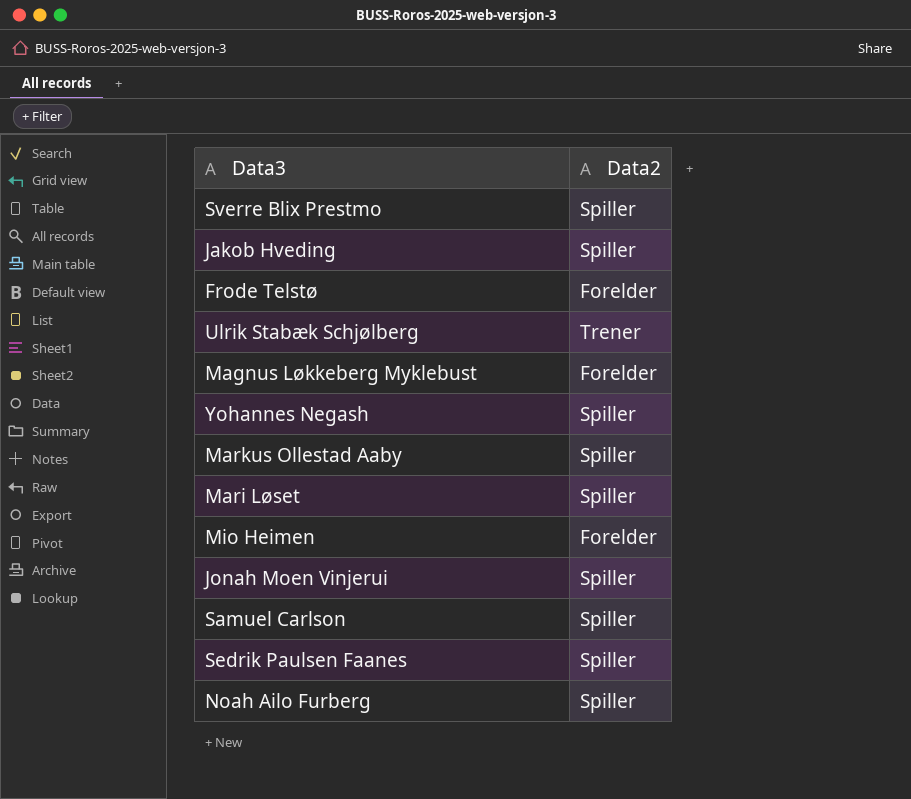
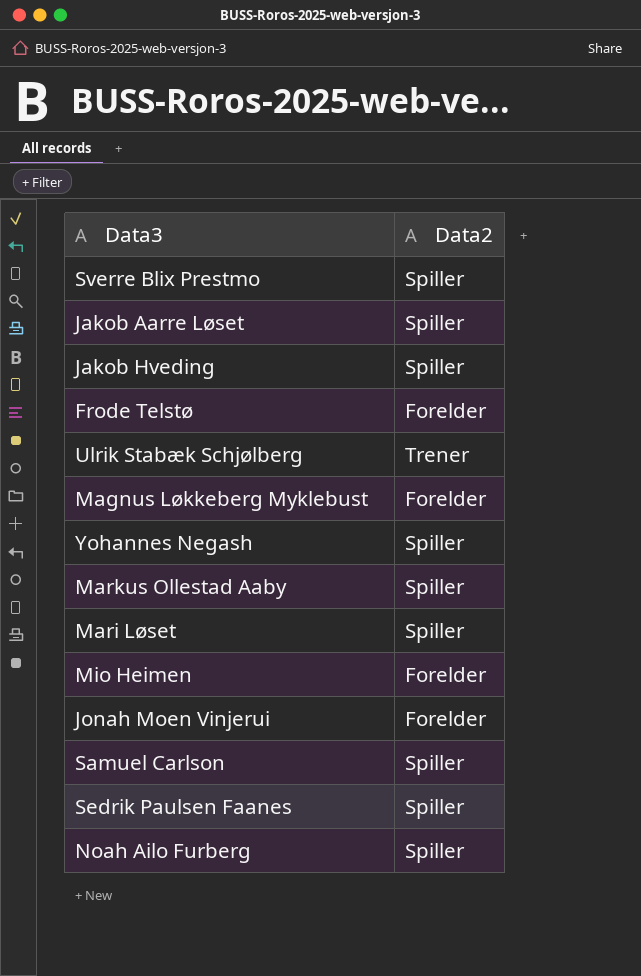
row Jakob Aarre Løset: none -> Spiller
Jonah Moen Vinjerui | Data2: Spiller -> Forelder

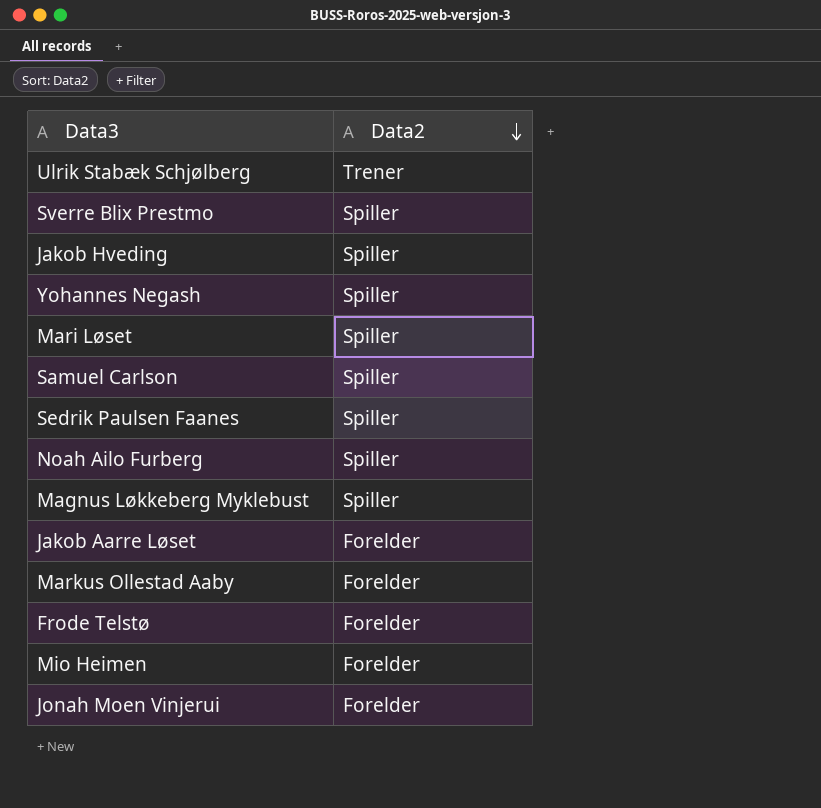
row order: none -> Data2 descending
Magnus Løkkeberg Myklebust | Data2: Forelder -> Spiller
Jakob Aarre Løset | Data2: Spiller -> Forelder
Markus Ollestad Aaby | Data2: Spiller -> Forelder

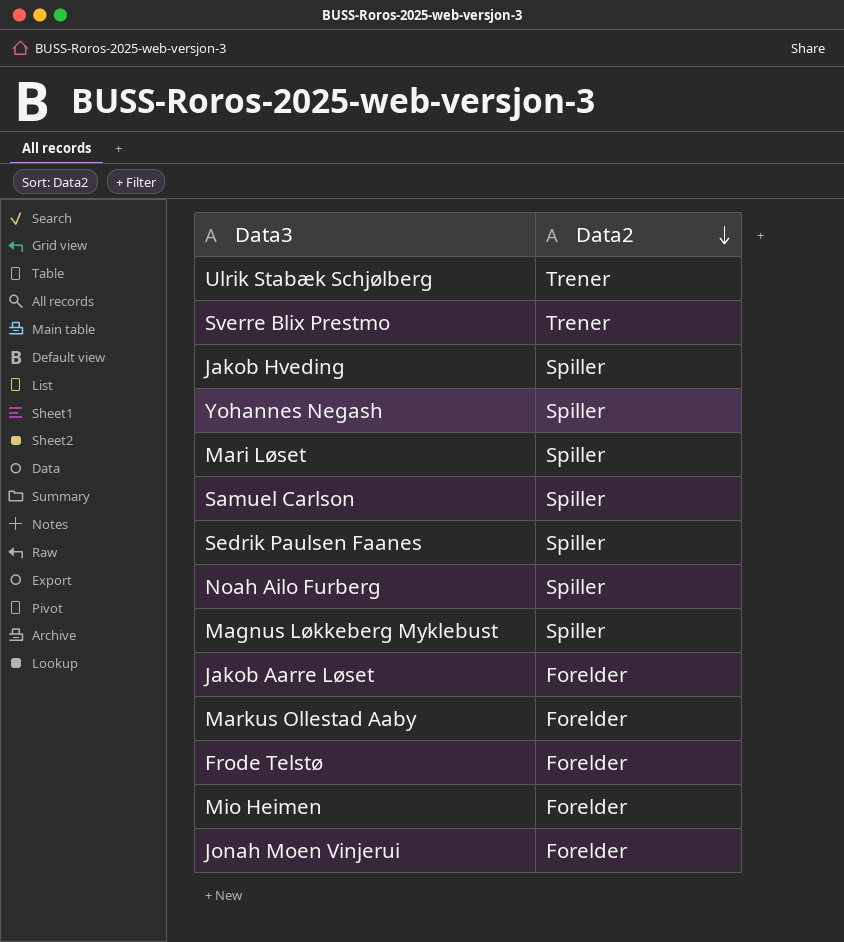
Sverre Blix Prestmo | Data2: Spiller -> Trener

